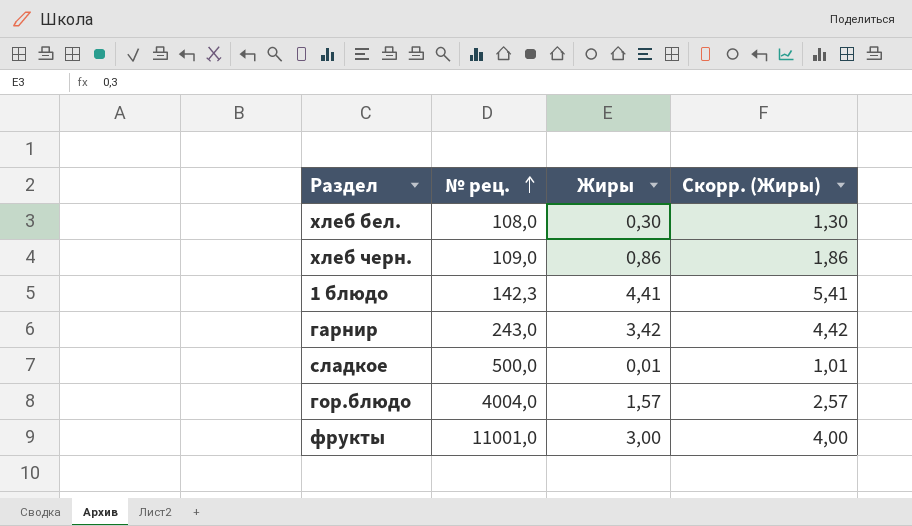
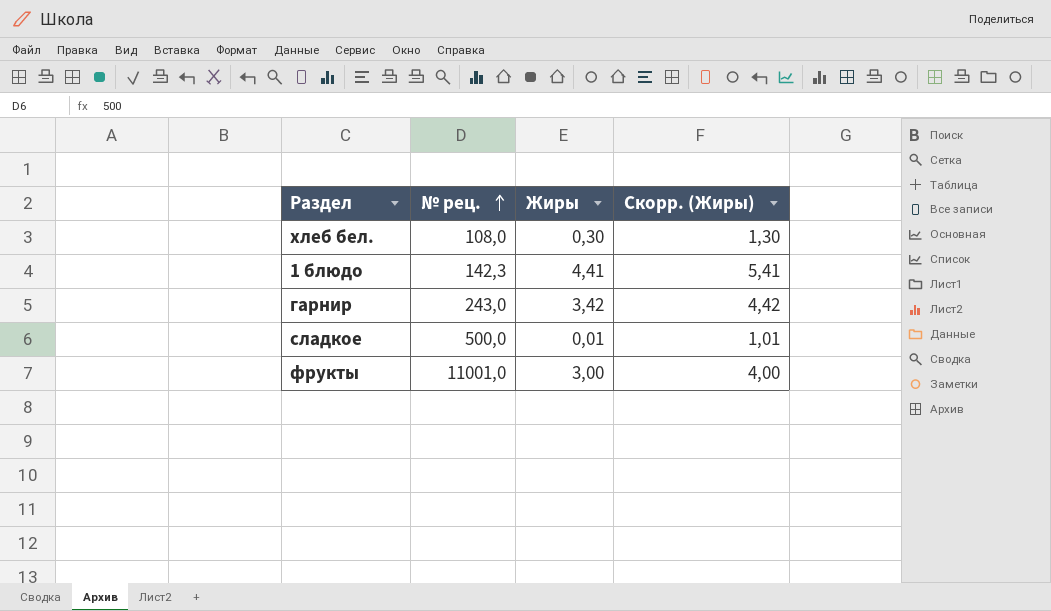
row хлеб черн.: 109,0 | 0,86 | 1,86 -> none
row гор.блюдо: 4004,0 | 1,57 | 2,57 -> none

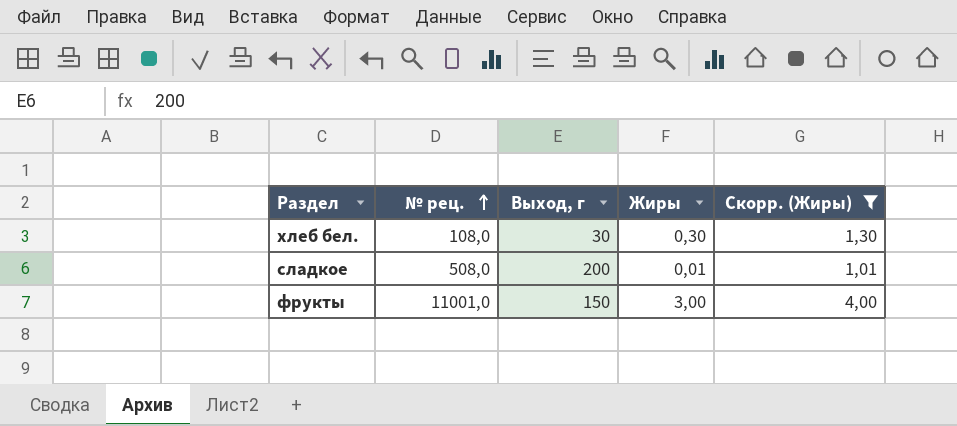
filter: none -> Скорр. (Жиры) <= 4,00
column Выход, г | position: none -> 3
сладкое | № рец.: 500,0 -> 508,0

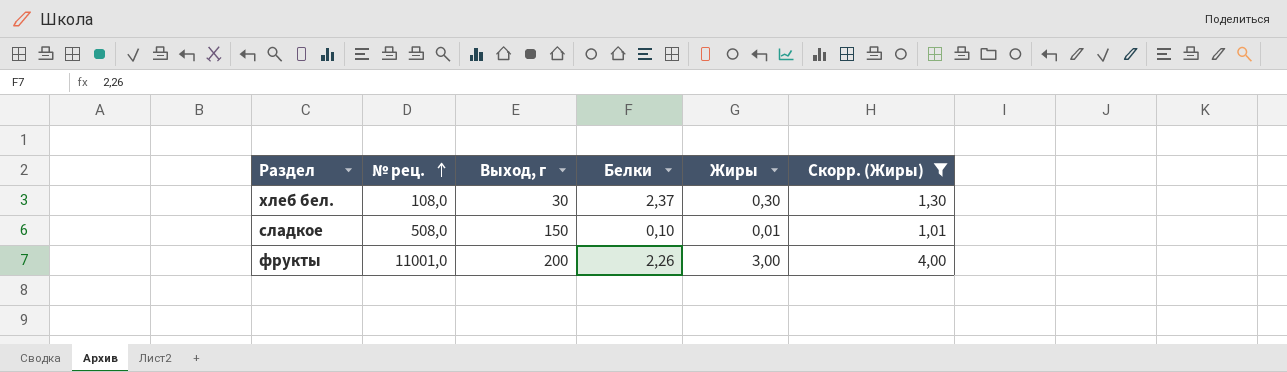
column Белки | position: none -> 4
сладкое | Выход, г: 200 -> 150
фрукты | Выход, г: 150 -> 200

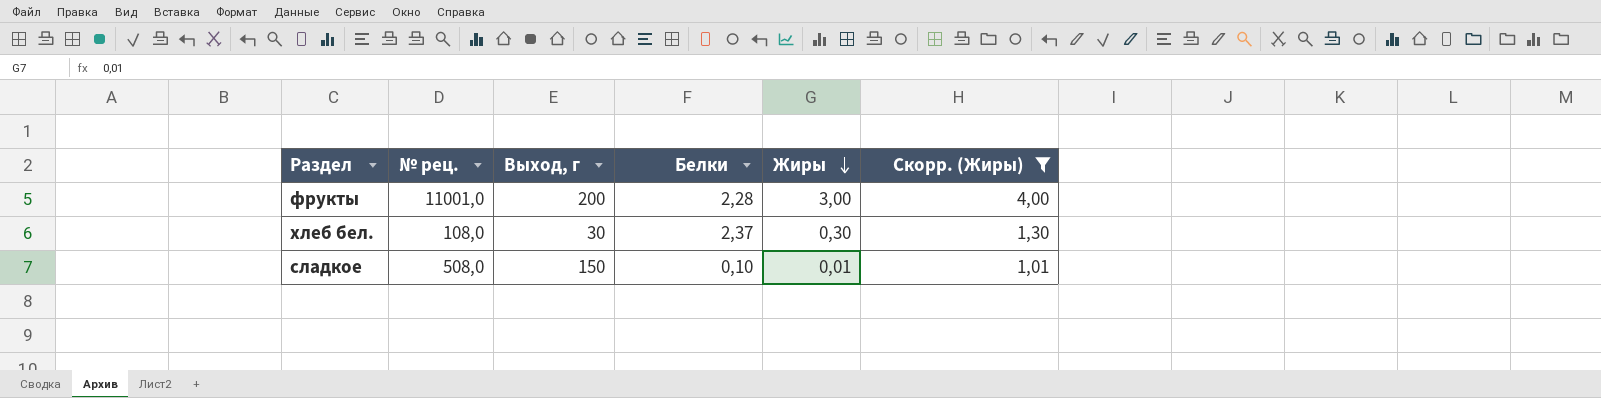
row order: № рец. ascending -> Жиры descending
фрукты | Белки: 2,26 -> 2,28

